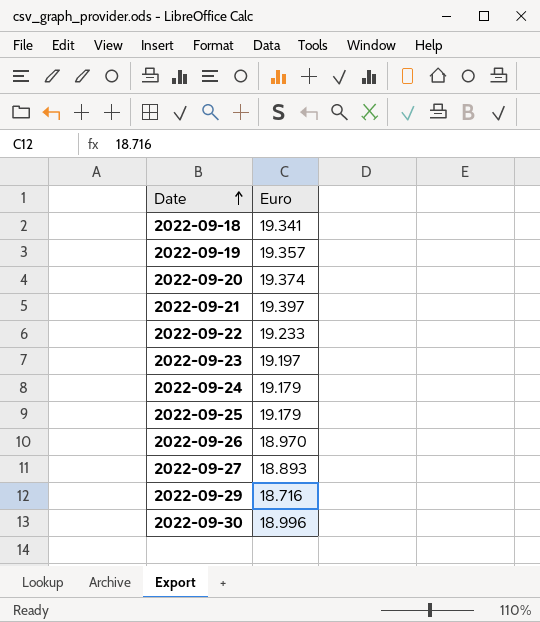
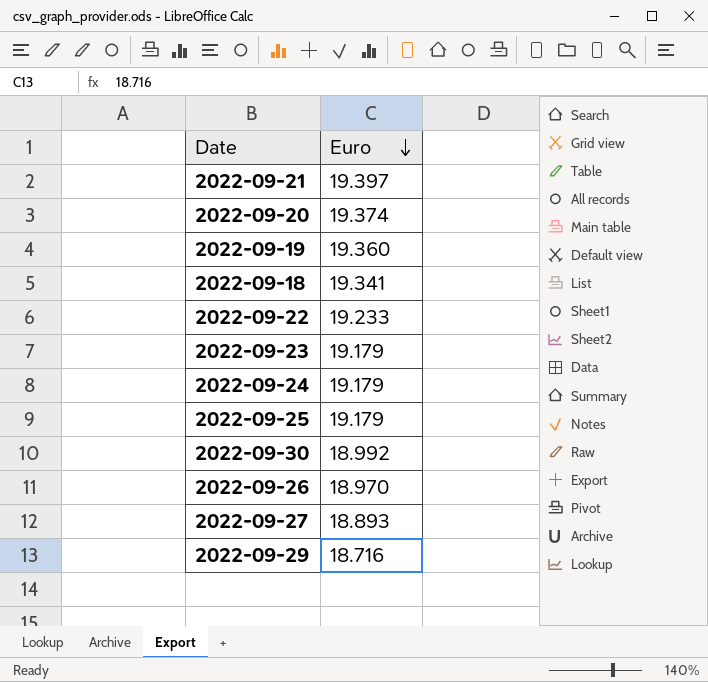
row order: Date ascending -> Euro descending
2022-09-19 | Euro: 19.357 -> 19.360
2022-09-23 | Euro: 19.197 -> 19.179
2022-09-30 | Euro: 18.996 -> 18.992

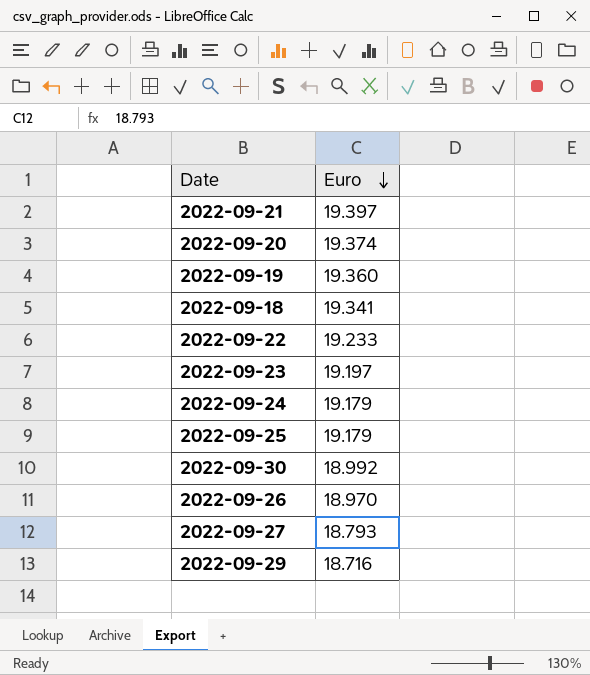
2022-09-23 | Euro: 19.179 -> 19.197
2022-09-27 | Euro: 18.893 -> 18.793

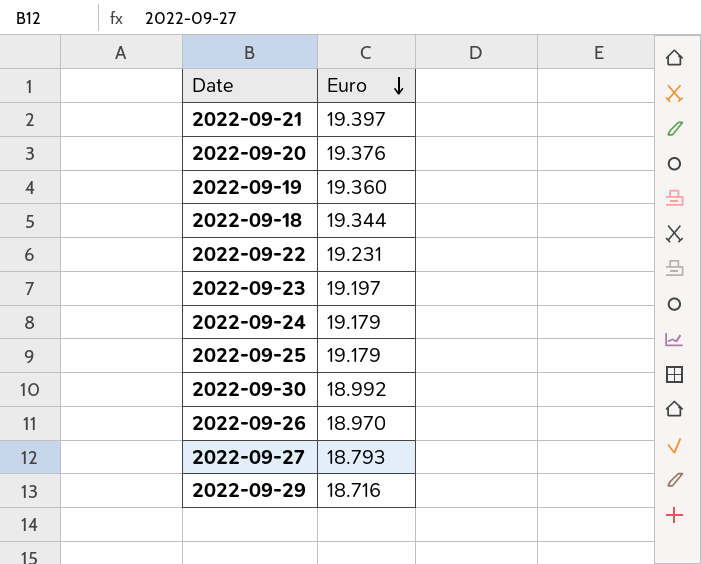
2022-09-20 | Euro: 19.374 -> 19.376
2022-09-18 | Euro: 19.341 -> 19.344
2022-09-22 | Euro: 19.233 -> 19.231

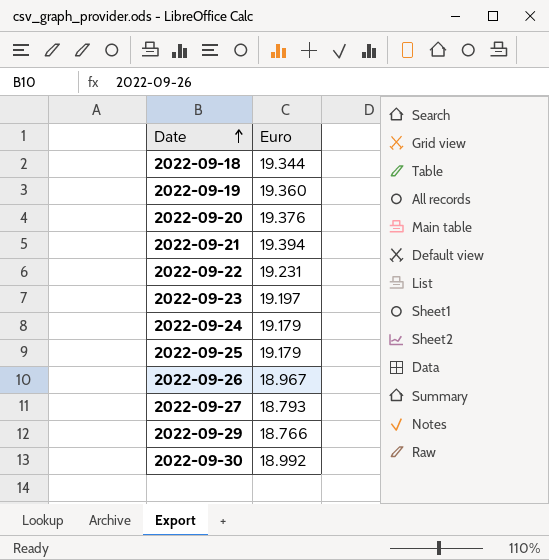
row order: Euro descending -> Date ascending
2022-09-21 | Euro: 19.397 -> 19.394
2022-09-26 | Euro: 18.970 -> 18.967
2022-09-29 | Euro: 18.716 -> 18.766

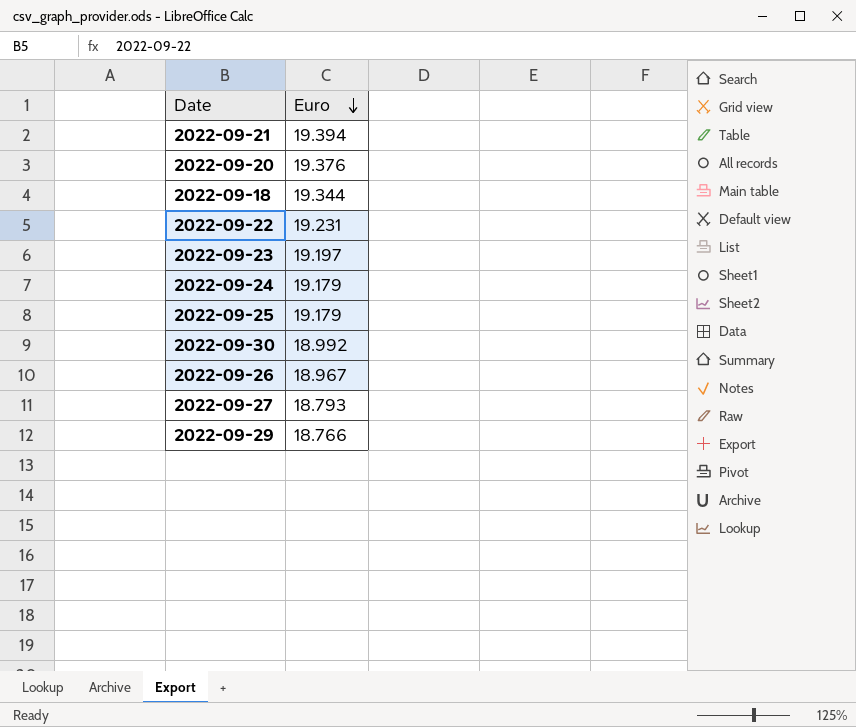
row order: Date ascending -> Euro descending
row 2022-09-19: 19.360 -> none

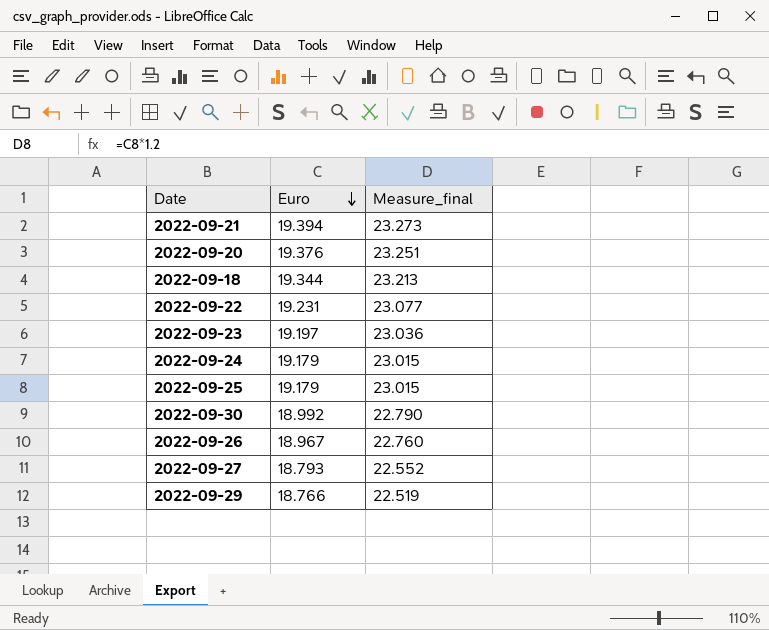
column Measure_final | formula: none -> [Euro] * 1.2

